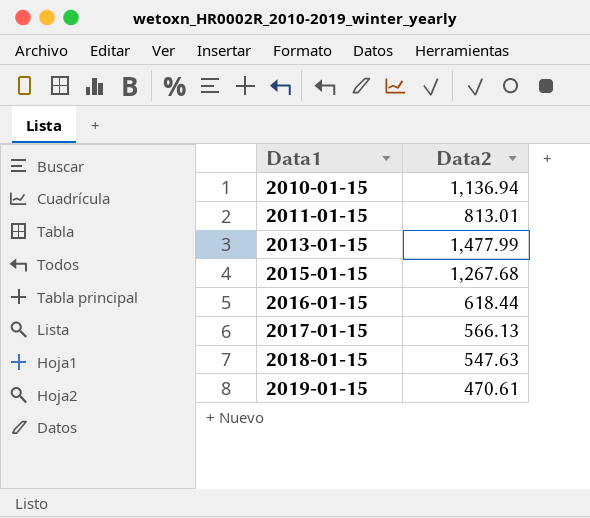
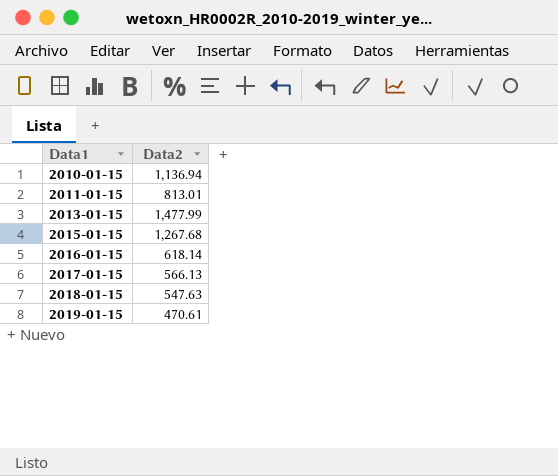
2016-01-15 | Data2: 618.44 -> 618.14

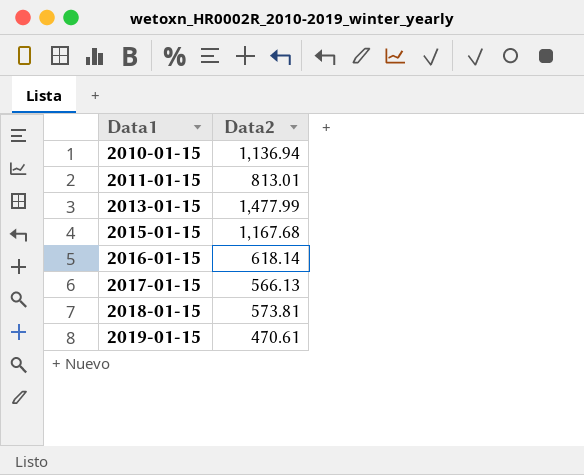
2015-01-15 | Data2: 1,267.68 -> 1,167.68
2018-01-15 | Data2: 547.63 -> 573.81

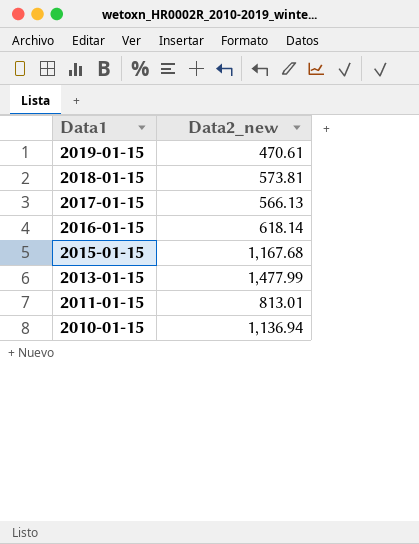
row order: Data1 ascending -> Data1 descending
column name: Data2 -> Data2_new

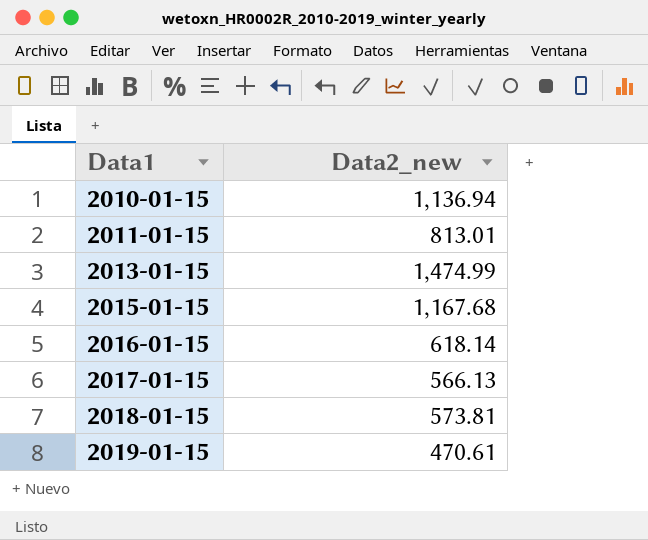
row order: Data1 descending -> Data1 ascending
2013-01-15 | Data2_new: 1,477.99 -> 1,474.99

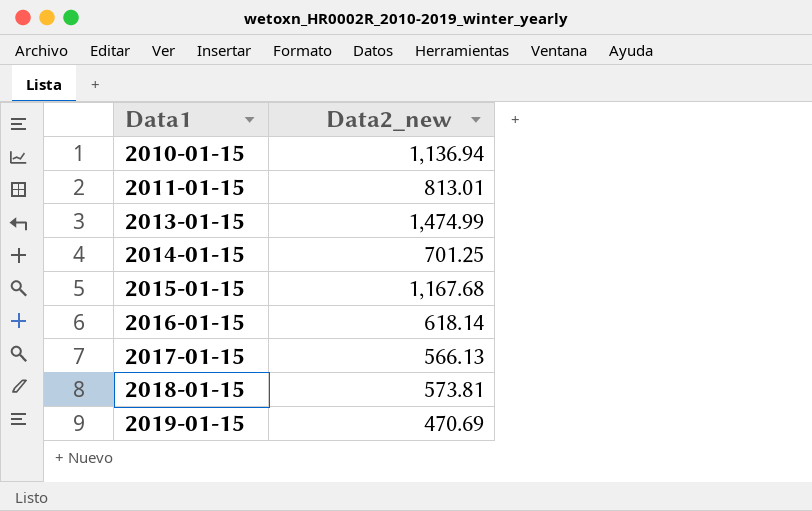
row 2014-01-15: none -> 701.25
2019-01-15 | Data2_new: 470.61 -> 470.69

